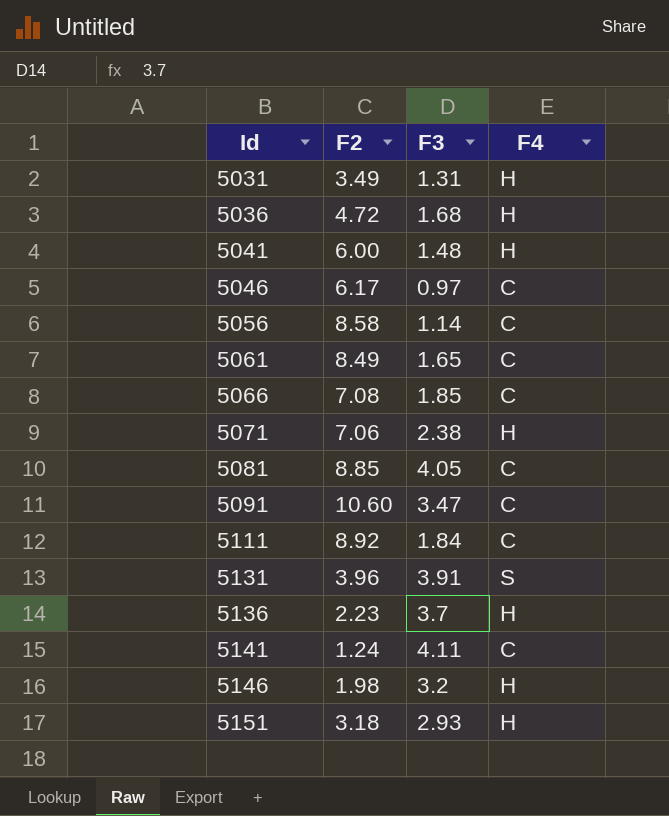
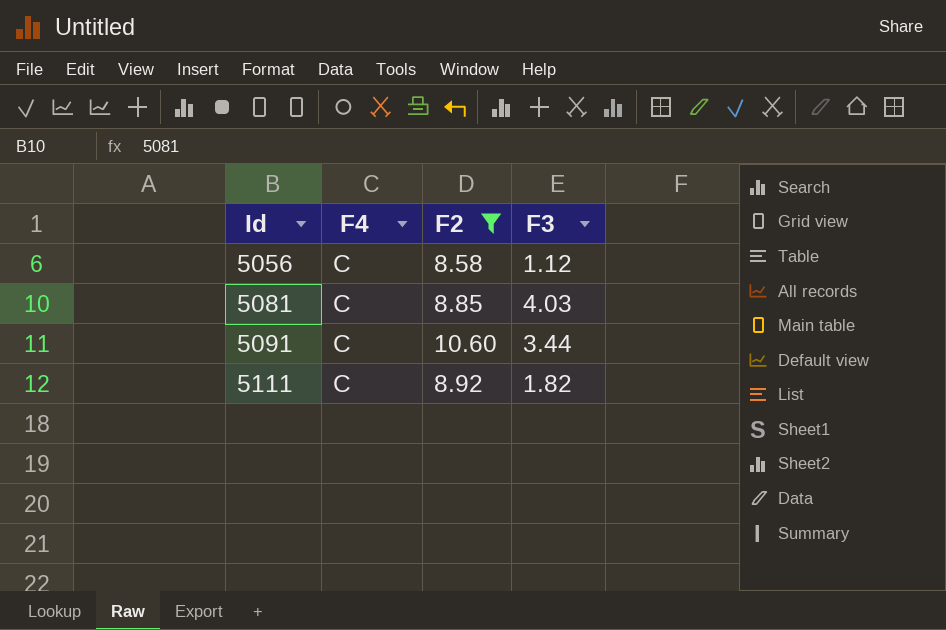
filter: none -> F2 >= 8.58
column F4 | position: 4 -> 2
5056 | F3: 1.14 -> 1.12
5081 | F3: 4.05 -> 4.03
5091 | F3: 3.47 -> 3.44
5111 | F3: 1.84 -> 1.82

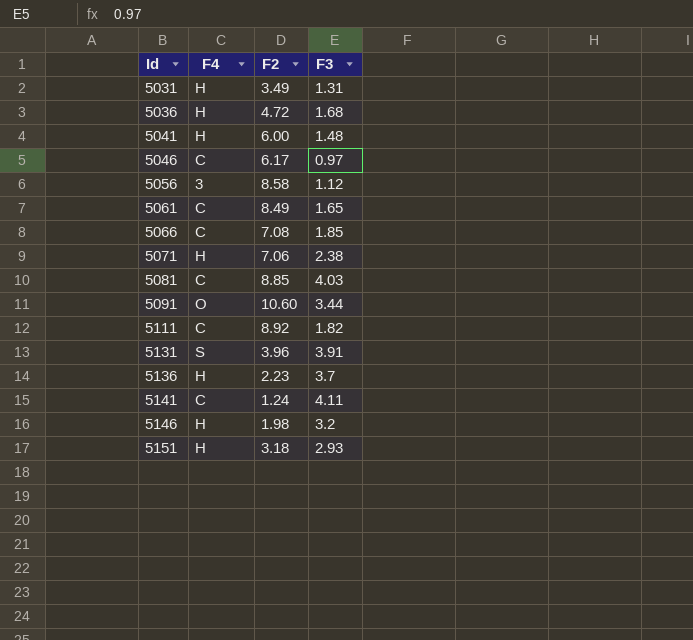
filter: F2 >= 8.58 -> none
5056 | F4: C -> 3
5091 | F4: C -> O

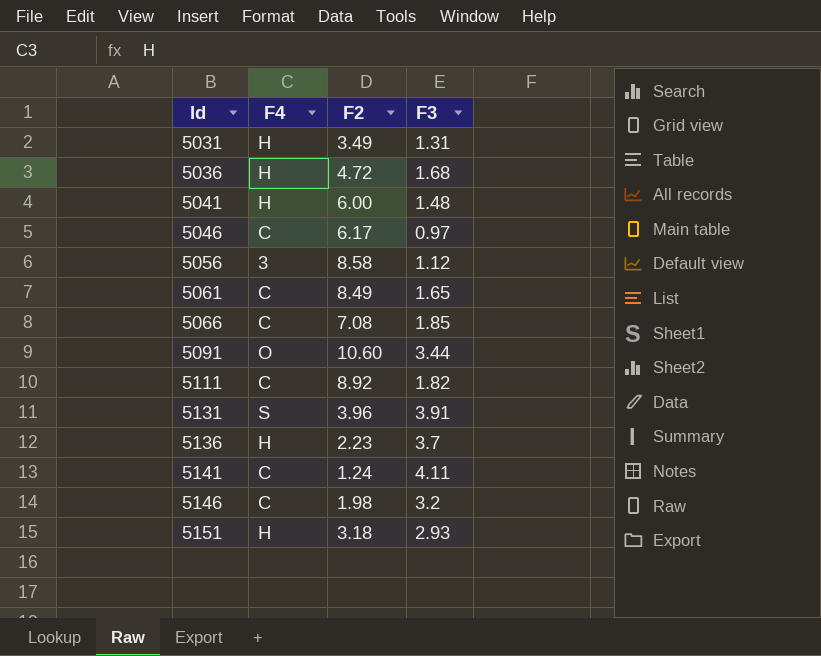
row 5071: H | 7.06 | 2.38 -> none
row 5081: C | 8.85 | 4.03 -> none
5146 | F4: H -> C

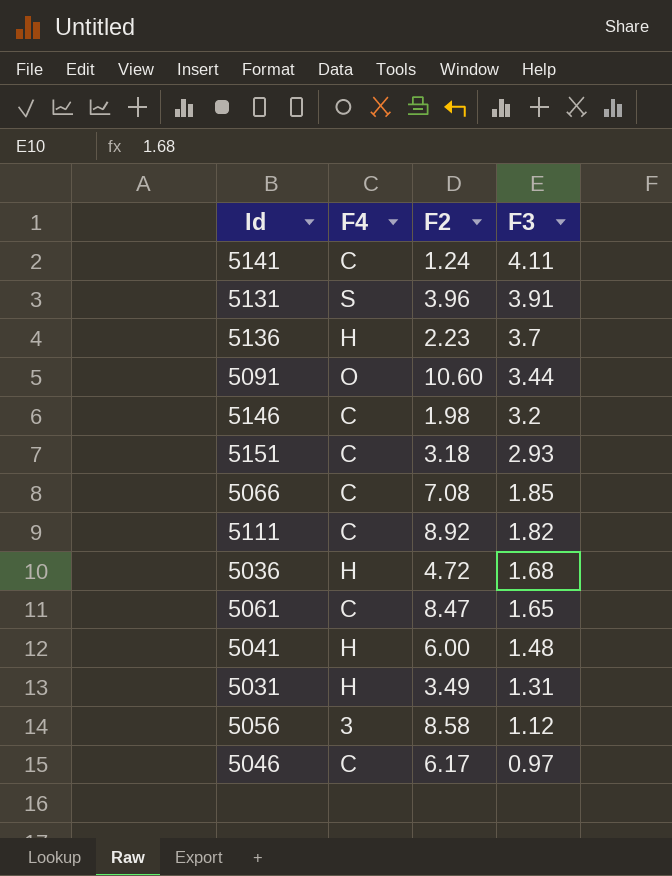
row order: Id ascending -> F3 descending
5151 | F4: H -> C
5061 | F2: 8.49 -> 8.47

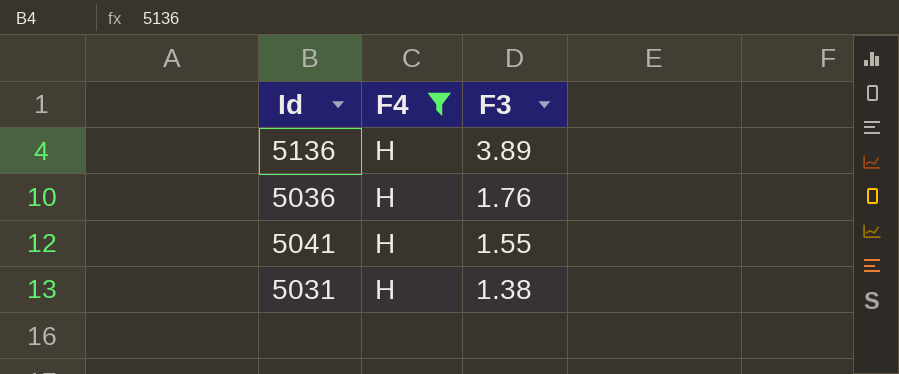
filter: none -> F4 = H
column F2 | position: 3 -> none
5136 | F3: 3.7 -> 3.89
5036 | F3: 1.68 -> 1.76
5041 | F3: 1.48 -> 1.55
5031 | F3: 1.31 -> 1.38

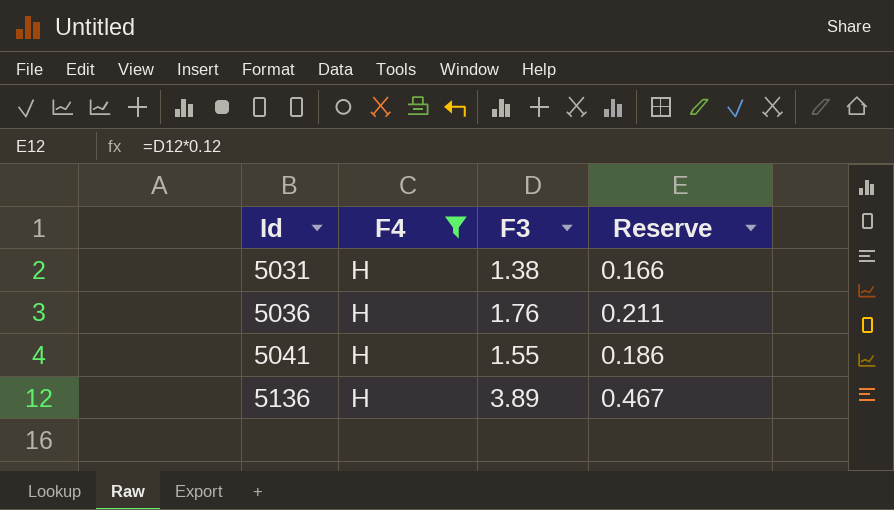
row order: F3 descending -> Id ascending
column Reserve | formula: none -> [F3] * 0.12

